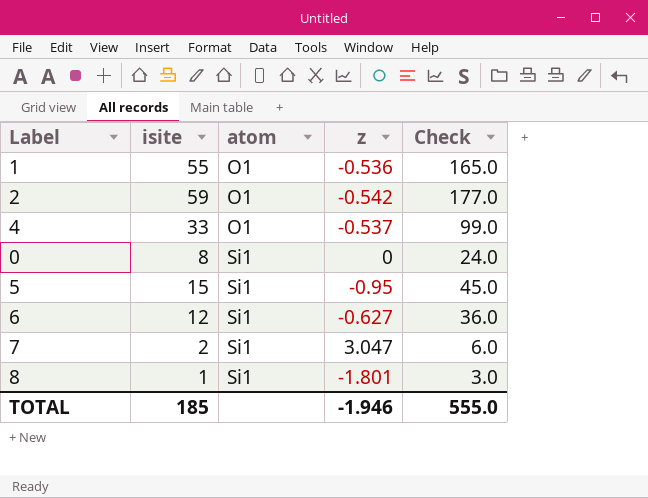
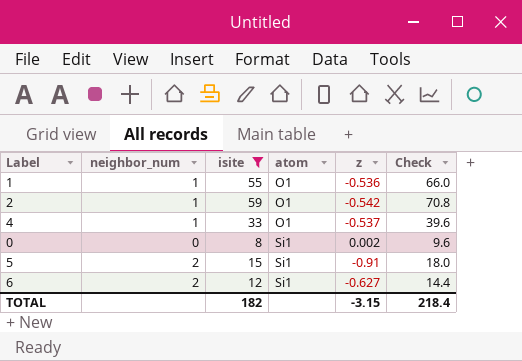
filter: none -> isite >= 8
column neighbor_num | position: none -> 2
column Check | formula: [isite] * 3 -> [isite] * 1.2
0 | z: 0 -> 0.002
5 | z: -0.95 -> -0.91
TOTAL | isite: 185 -> 182
TOTAL | z: -1.946 -> -3.15
TOTAL | Check: 555.0 -> 218.4

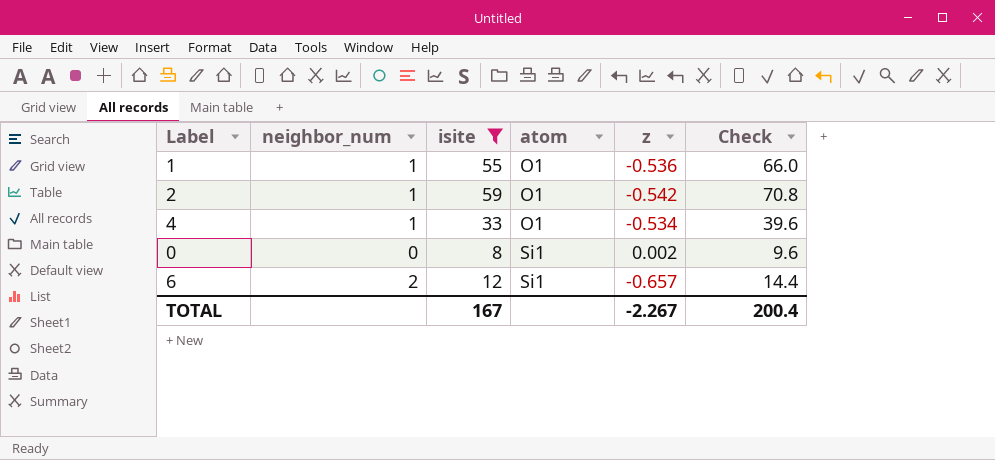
row 5: 2 | 15 | Si1 | -0.91 | 18.0 -> none
4 | z: -0.537 -> -0.534
6 | z: -0.627 -> -0.657
TOTAL | isite: 182 -> 167
TOTAL | z: -3.15 -> -2.267
TOTAL | Check: 218.4 -> 200.4

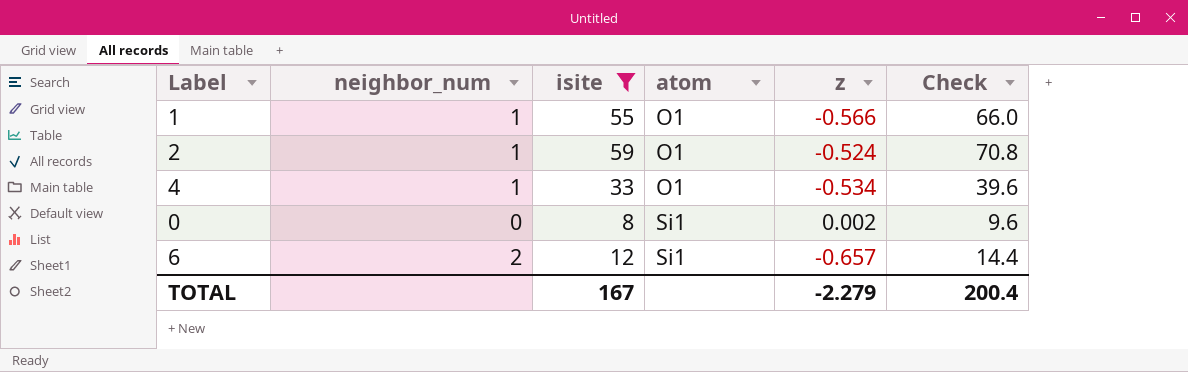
1 | z: -0.536 -> -0.566
2 | z: -0.542 -> -0.524
TOTAL | z: -2.267 -> -2.279

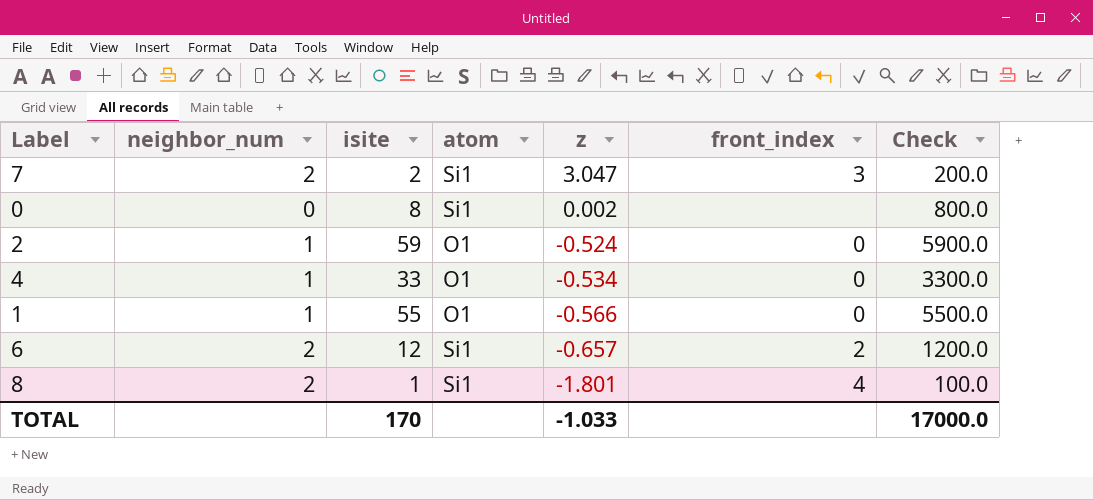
filter: isite >= 8 -> none
row order: atom ascending -> z descending
column front_index | position: none -> 6
column Check | formula: [isite] * 1.2 -> [isite] * 100
TOTAL | isite: 167 -> 170
TOTAL | z: -2.279 -> -1.033
TOTAL | Check: 200.4 -> 17000.0

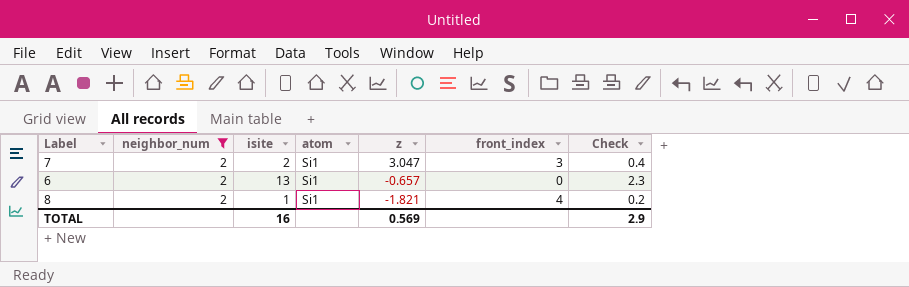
filter: none -> neighbor_num = 2
column Check | formula: [isite] * 100 -> [isite] * 0.18
6 | isite: 12 -> 13
6 | front_index: 2 -> 0
8 | z: -1.801 -> -1.821
TOTAL | isite: 170 -> 16
TOTAL | z: -1.033 -> 0.569
TOTAL | Check: 17000.0 -> 2.9

